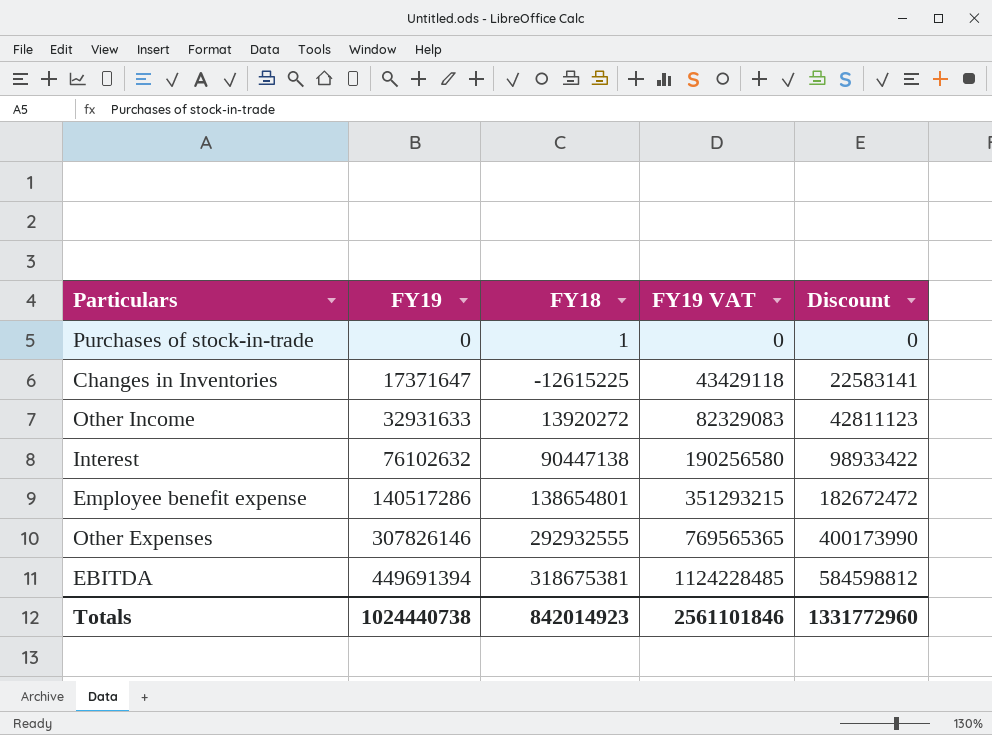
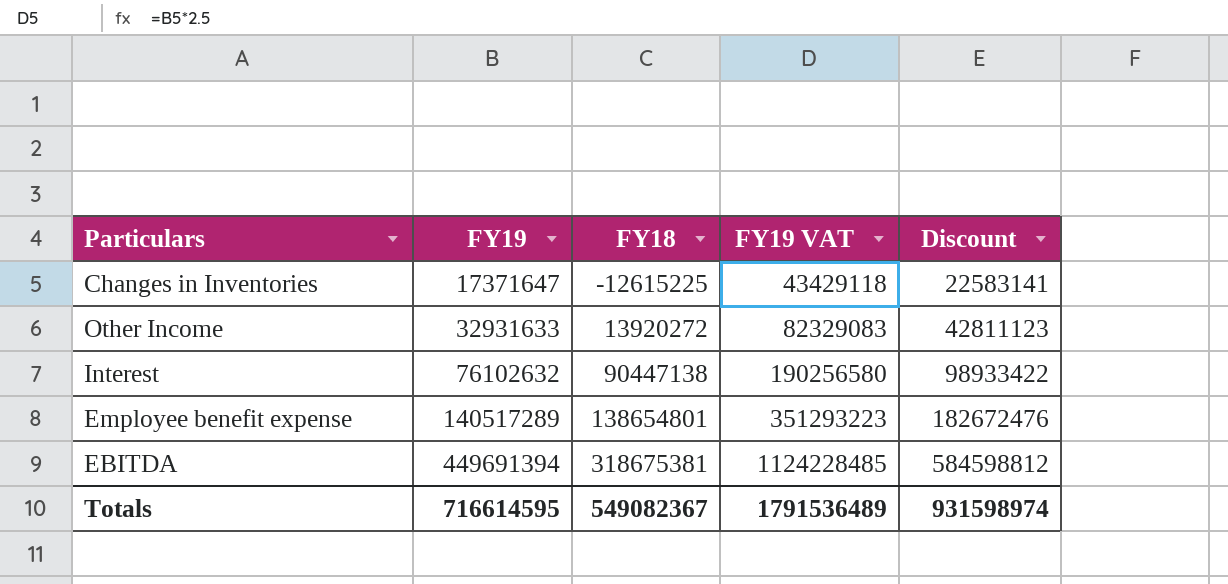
row Purchases of stock-in-trade: 0 | 1 | 0 | 0 -> none
row Other Expenses: 307826146 | 292932555 | 769565365 | 400173990 -> none
Employee benefit expense | FY19: 140517286 -> 140517289
Employee benefit expense | FY19 VAT: 351293215 -> 351293223
Employee benefit expense | Discount: 182672472 -> 182672476
Totals | FY19: 1024440738 -> 716614595
Totals | FY18: 842014923 -> 549082367
Totals | FY19 VAT: 2561101846 -> 1791536489
Totals | Discount: 1331772960 -> 931598974

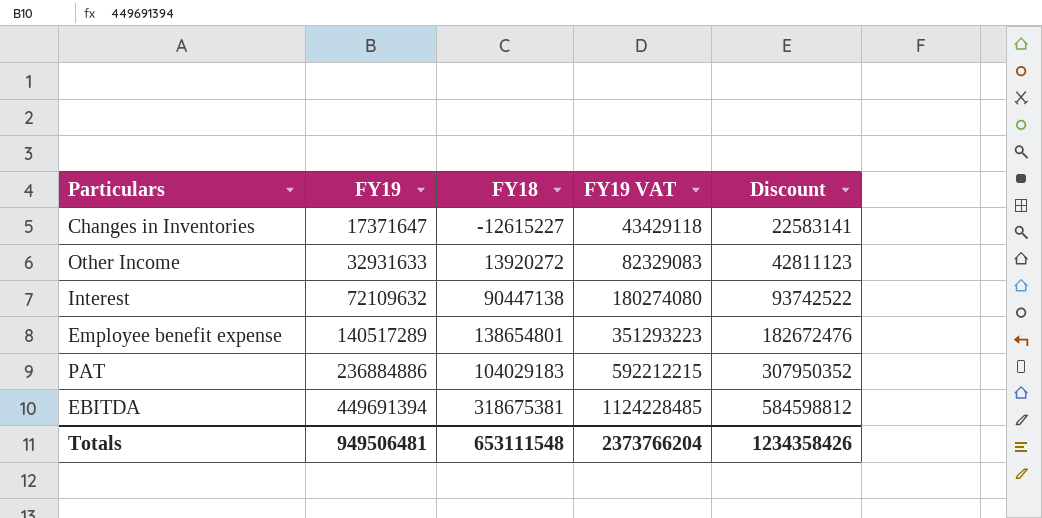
Changes in Inventories | FY18: -12615225 -> -12615227
Interest | FY19: 76102632 -> 72109632
Interest | FY19 VAT: 190256580 -> 180274080
Interest | Discount: 98933422 -> 93742522
row PAT: none -> 236884886 | 104029183 | 592212215 | 307950352
Totals | FY19: 716614595 -> 949506481
Totals | FY18: 549082367 -> 653111548
Totals | FY19 VAT: 1791536489 -> 2373766204
Totals | Discount: 931598974 -> 1234358426

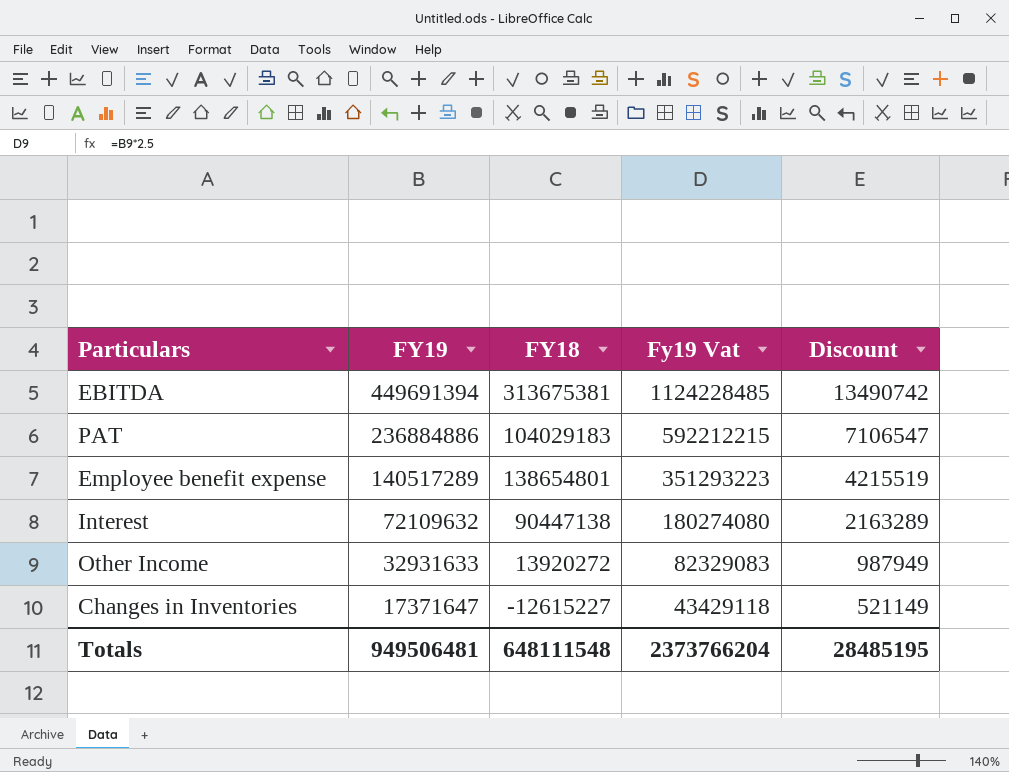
row order: FY19 ascending -> FY19 descending
column name: FY19 VAT -> Fy19 Vat
column Discount | formula: [FY19] * 1.3 -> [FY19] * 0.03
EBITDA | FY18: 318675381 -> 313675381
Totals | FY18: 653111548 -> 648111548
Totals | Discount: 1234358426 -> 28485195

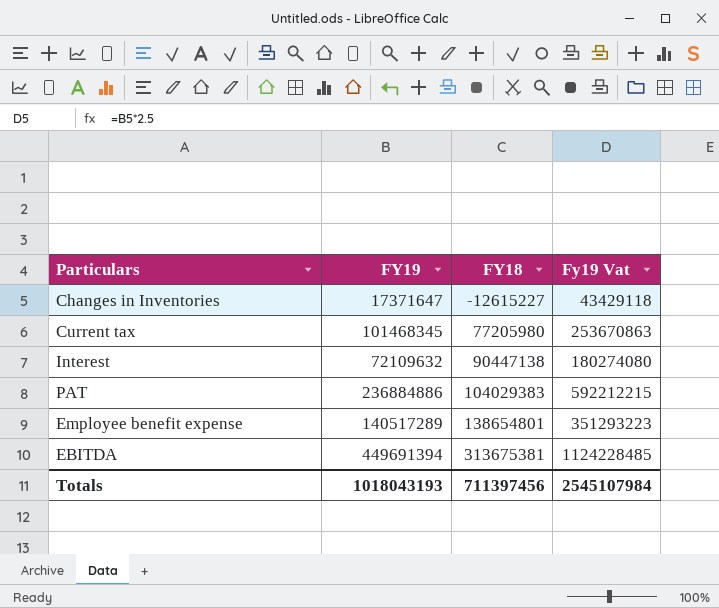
row order: FY19 descending -> FY18 ascending
column Discount | formula: [FY19] * 0.03 -> none
row Other Income: 32931633 | 13920272 | 82329083 | 987949 -> none
row Current tax: none -> 101468345 | 77205980 | 253670863
PAT | FY18: 104029183 -> 104029383
Totals | FY19: 949506481 -> 1018043193
Totals | FY18: 648111548 -> 711397456
Totals | Fy19 Vat: 2373766204 -> 2545107984

